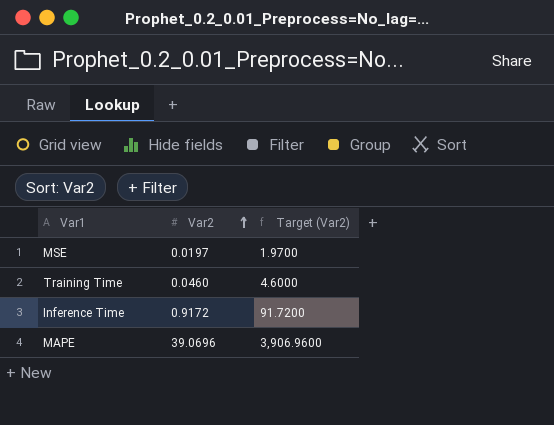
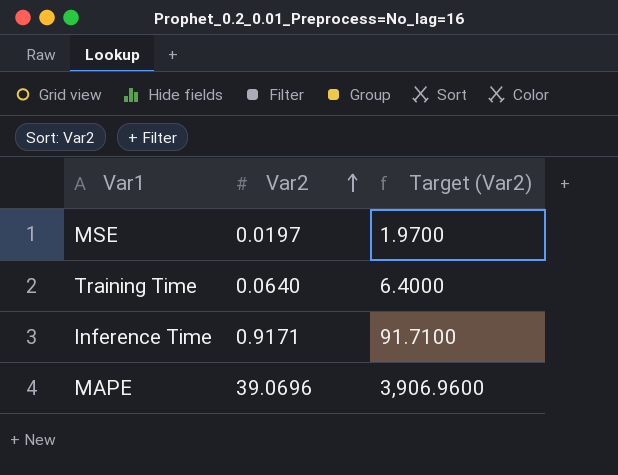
Training Time | Var2: 0.0460 -> 0.0640
Training Time | Target (Var2): 4.6000 -> 6.4000
Inference Time | Var2: 0.9172 -> 0.9171
Inference Time | Target (Var2): 91.7200 -> 91.7100

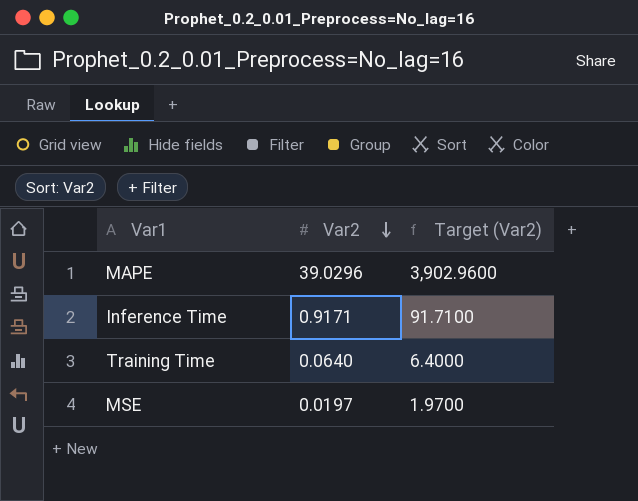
row order: Var2 ascending -> Var2 descending
MAPE | Var2: 39.0696 -> 39.0296
MAPE | Target (Var2): 3,906.9600 -> 3,902.9600

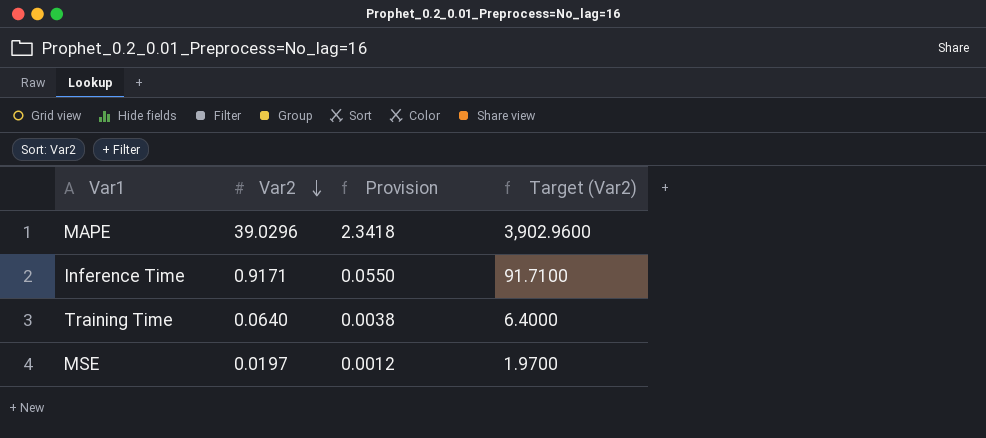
column Provision | formula: none -> [Var2] * 0.06

